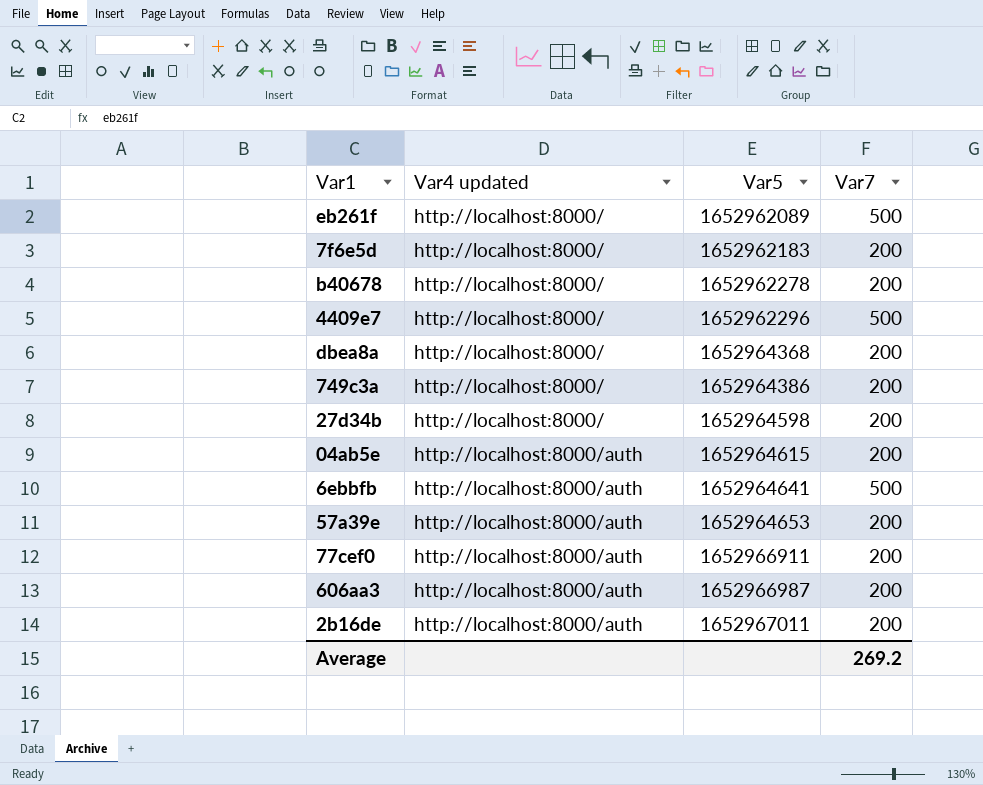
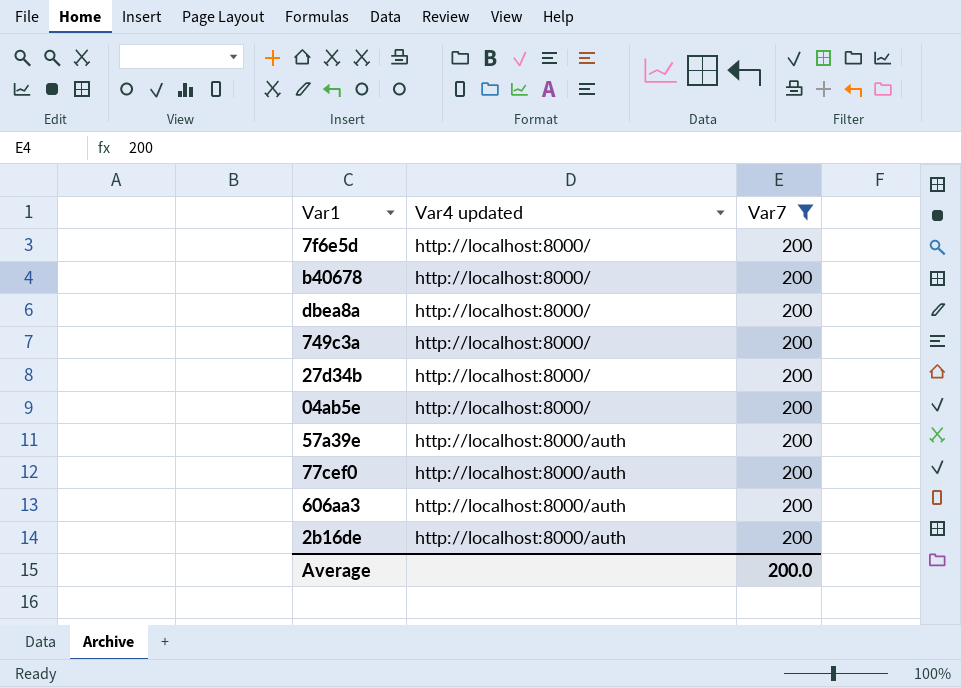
filter: none -> Var7 = 200
column Var5 | position: 3 -> none
04ab5e | Var4 updated: http://localhost:8000/auth -> http://localhost:8000/
Average | Var7: 269.2 -> 200.0

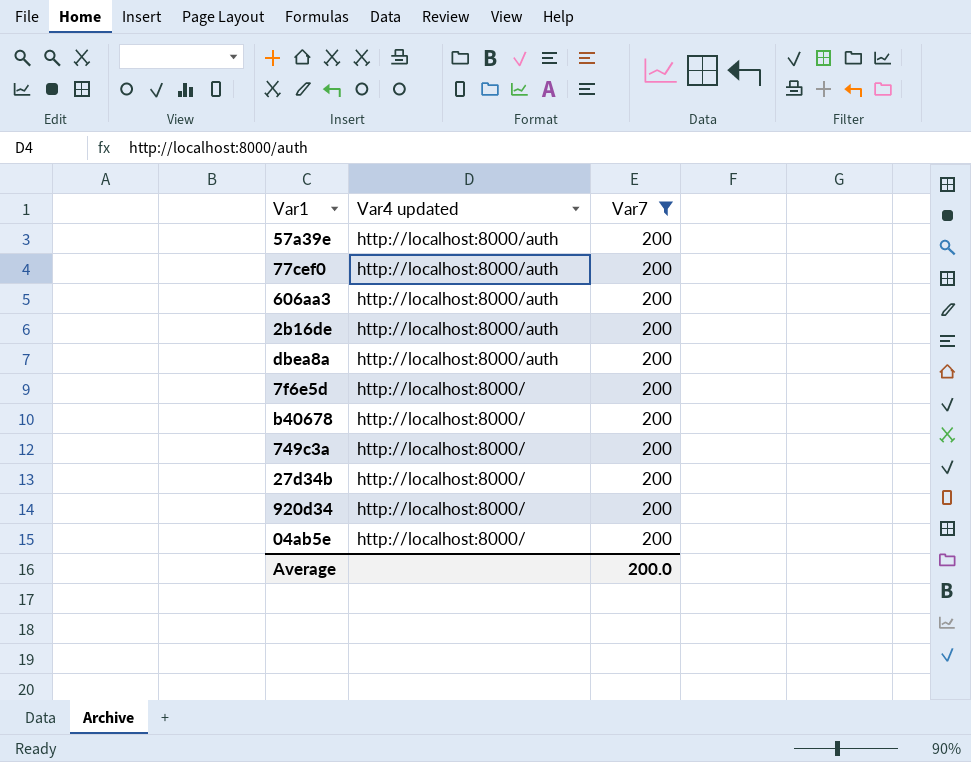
row order: Var4 updated ascending -> Var4 updated descending
dbea8a | Var4 updated: http://localhost:8000/ -> http://localhost:8000/auth
row 920d34: none -> http://localhost:8000/ | 200

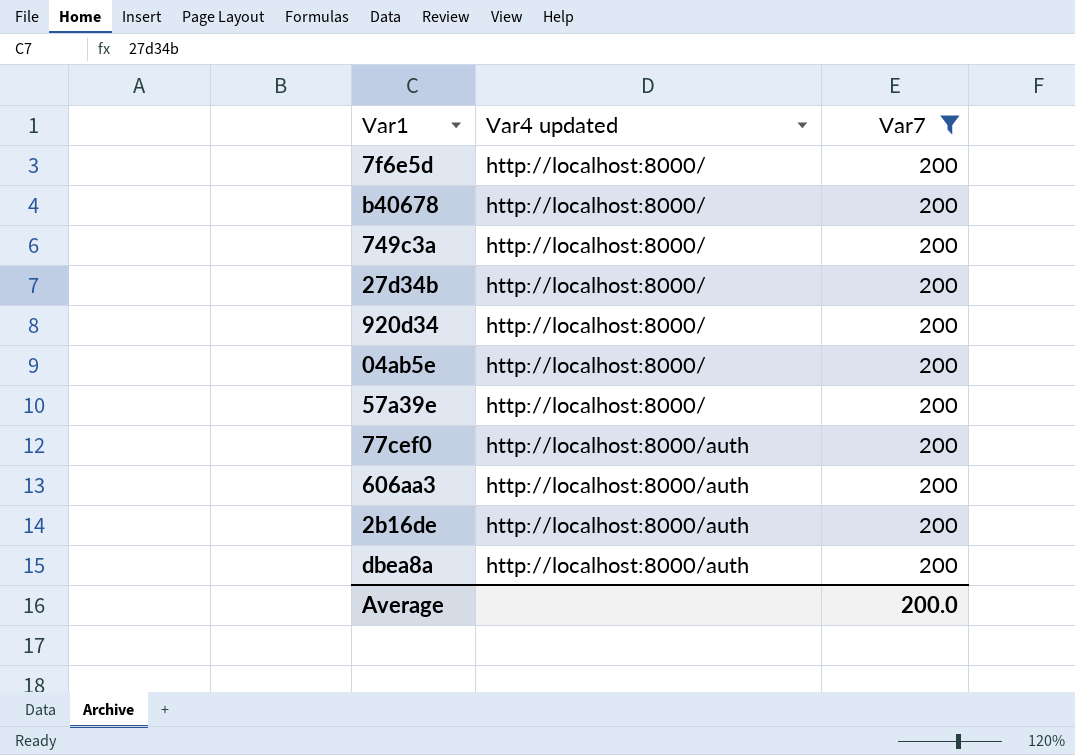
row order: Var4 updated descending -> Var4 updated ascending
57a39e | Var4 updated: http://localhost:8000/auth -> http://localhost:8000/

